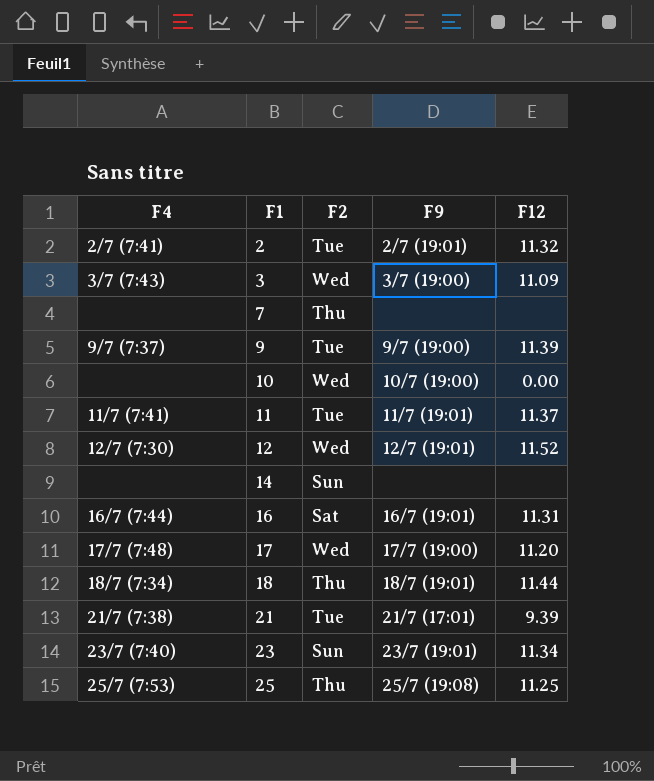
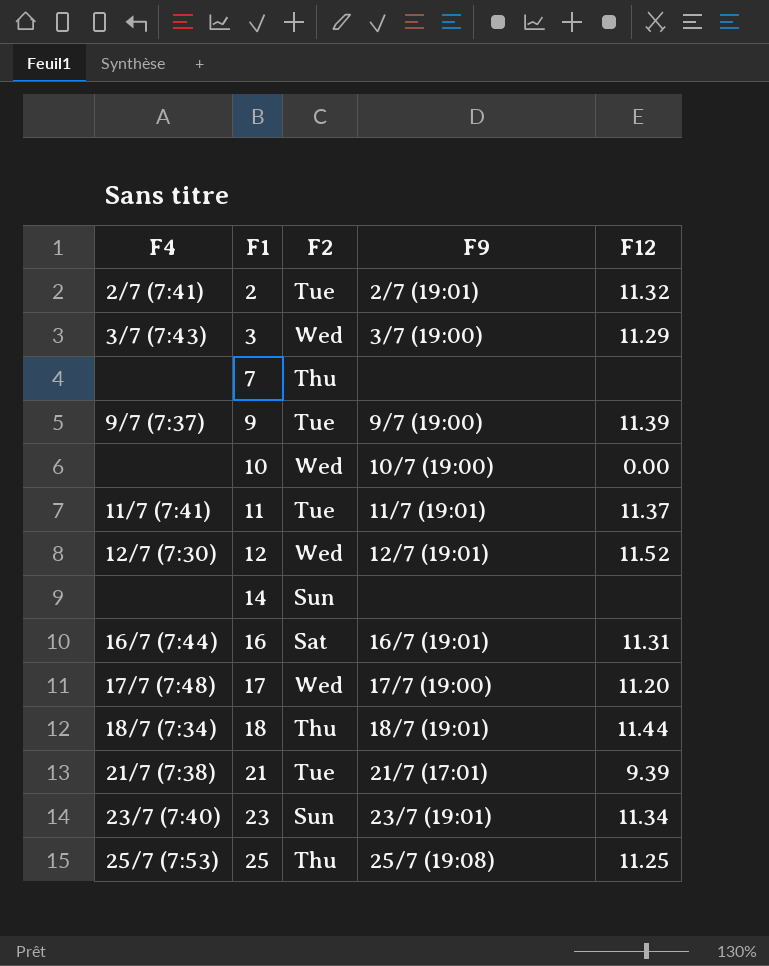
3 | F12: 11.09 -> 11.29

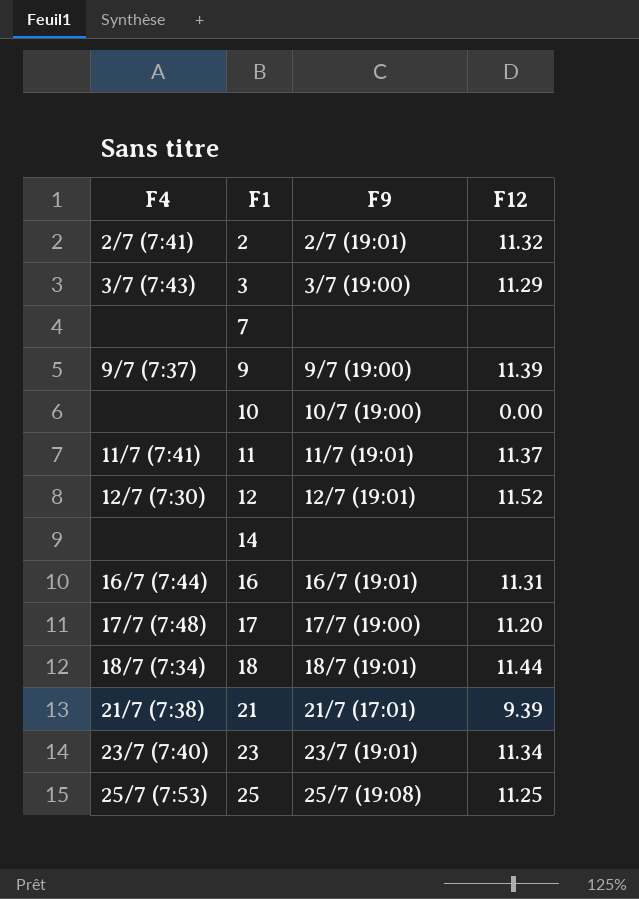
column F2 | position: 3 -> none

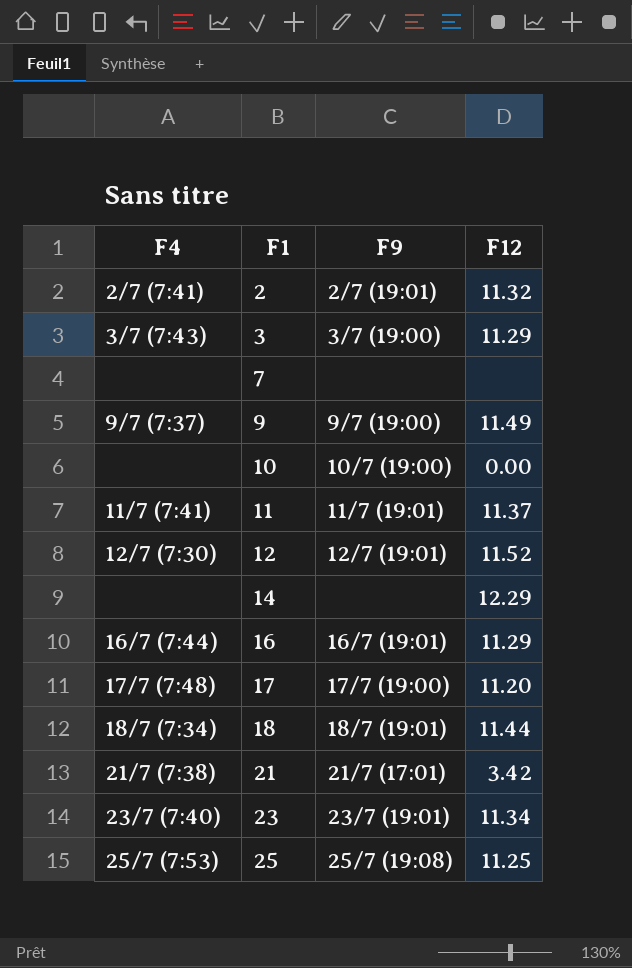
9 | F12: 11.39 -> 11.49
14 | F12: none -> 12.29
16 | F12: 11.31 -> 11.29
21 | F12: 9.39 -> 3.42

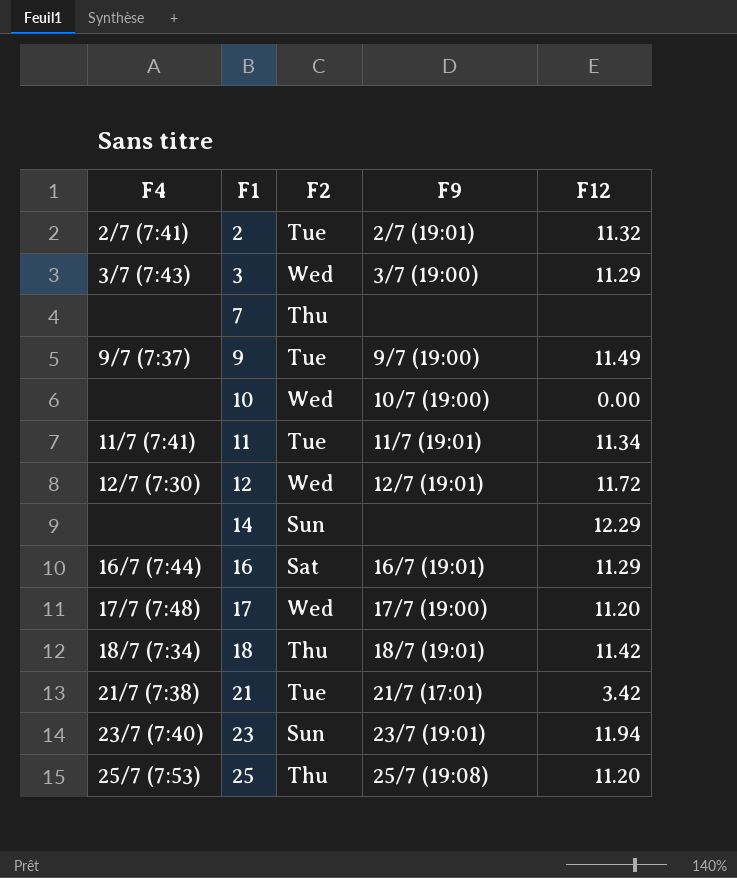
column F2 | position: none -> 3
11 | F12: 11.37 -> 11.34
12 | F12: 11.52 -> 11.72
18 | F12: 11.44 -> 11.42
23 | F12: 11.34 -> 11.94
25 | F12: 11.25 -> 11.20

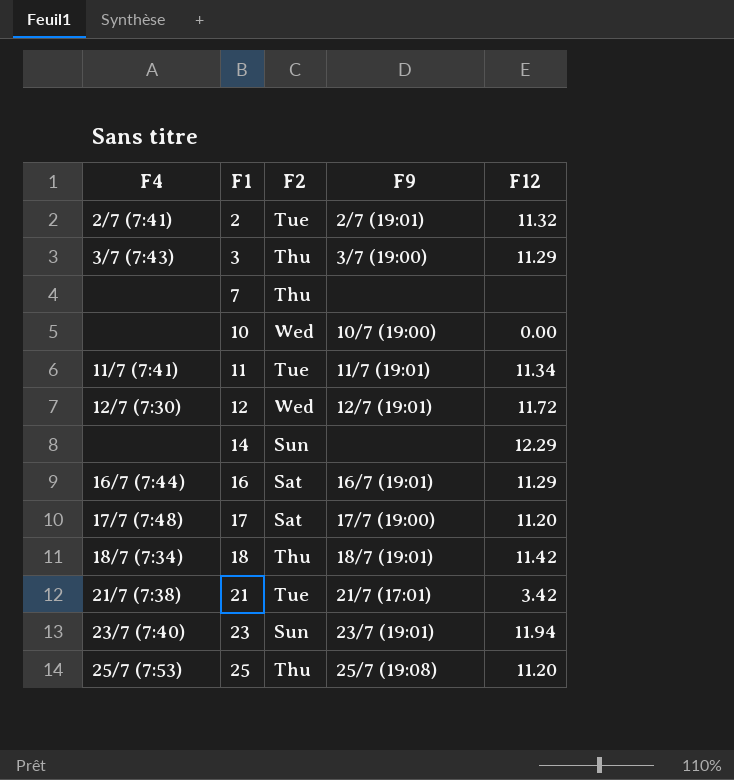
row 9: 9/7 (7:37) | Tue | 9/7 (19:00) | 11.49 -> none
3 | F2: Wed -> Thu
17 | F2: Wed -> Sat

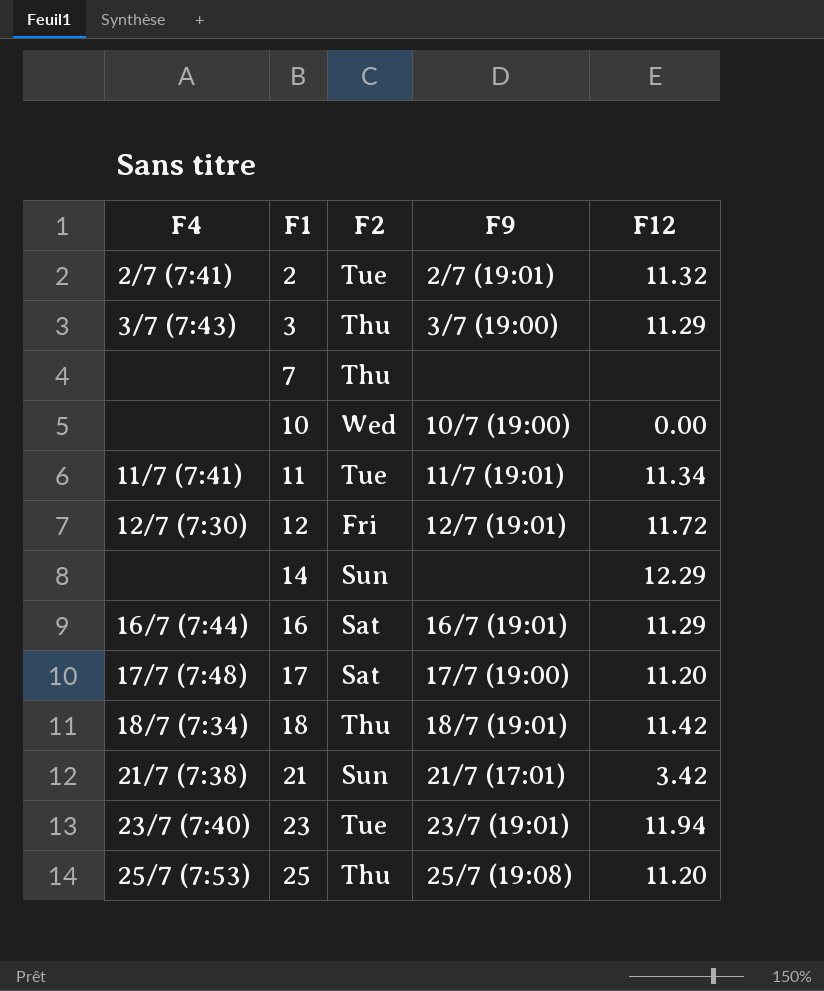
12 | F2: Wed -> Fri
21 | F2: Tue -> Sun
23 | F2: Sun -> Tue

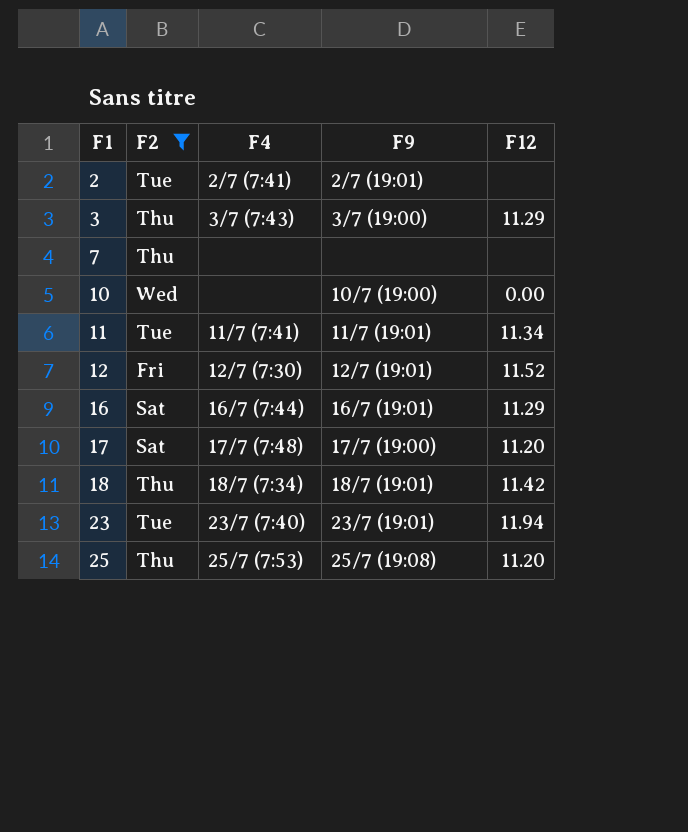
filter: none -> F2 != Sun
column F4 | position: 1 -> 3
2 | F12: 11.32 -> none
12 | F12: 11.72 -> 11.52

